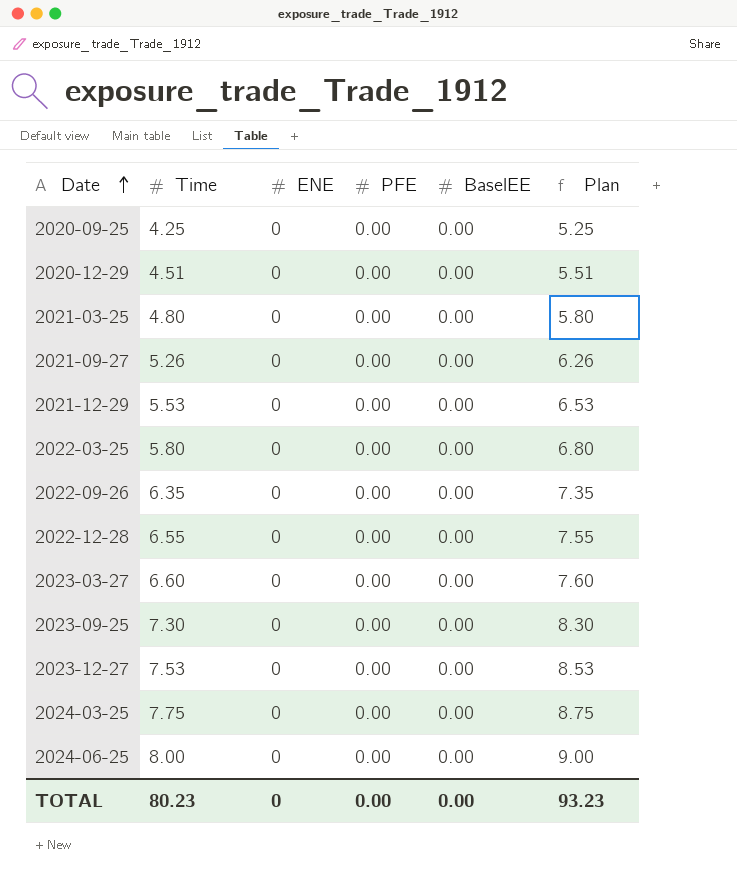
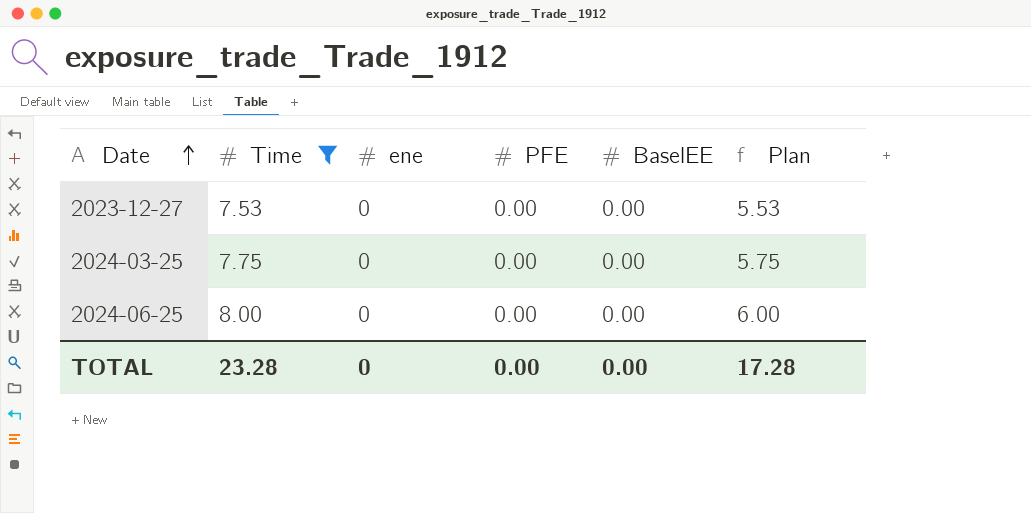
filter: none -> Time >= 7.53
column name: ENE -> ene
column Plan | formula: [Time] + 1 -> [Time] - 2
TOTAL | Time: 80.23 -> 23.28
TOTAL | Plan: 93.23 -> 17.28

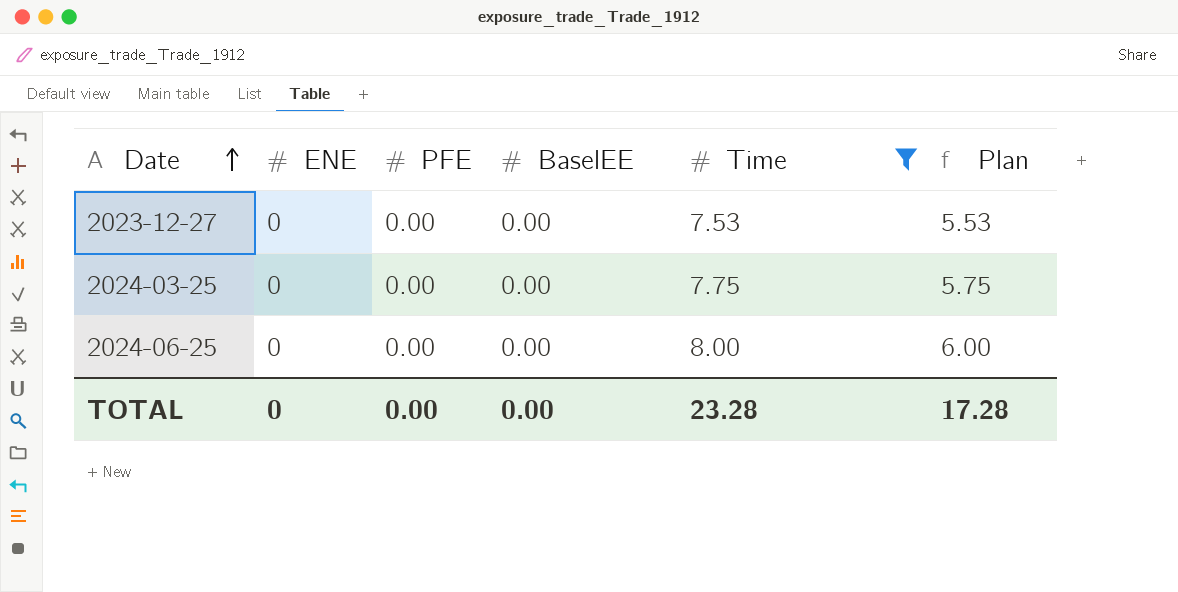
column name: ene -> ENE
column Time | position: 2 -> 5

